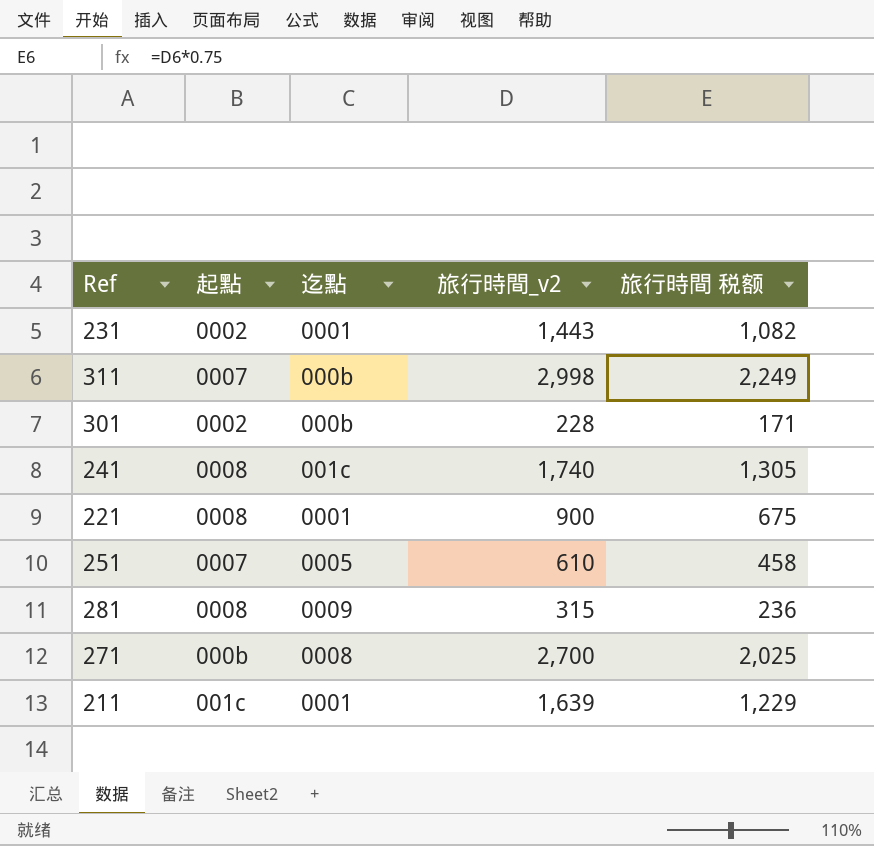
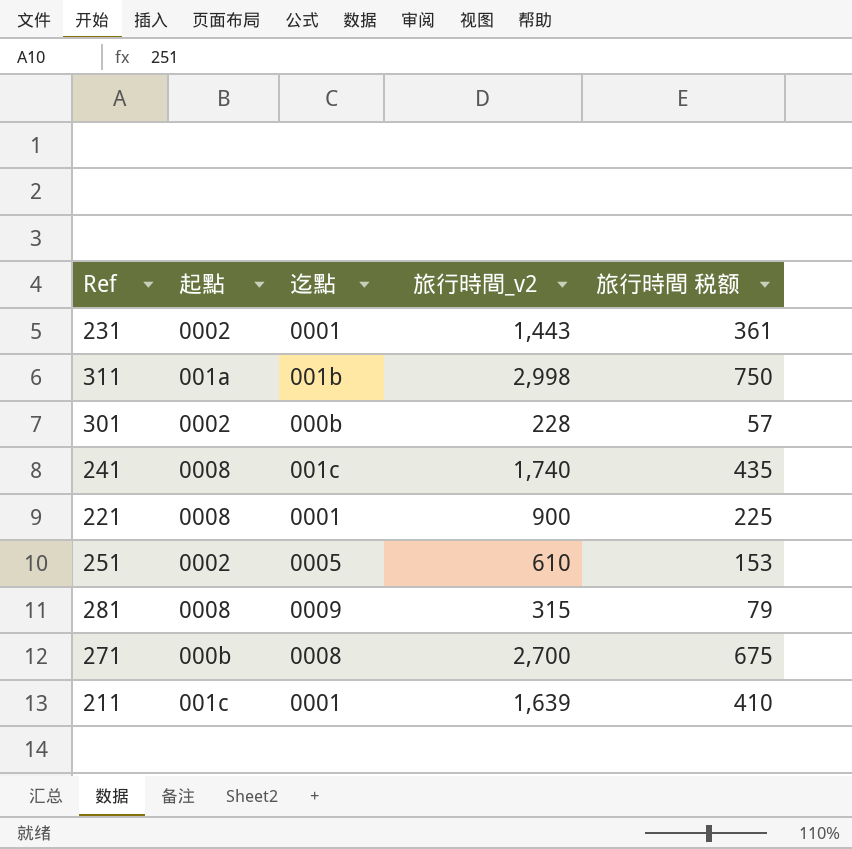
column 旅行時間 税额 | formula: [旅行時間_v2] * 0.75 -> [旅行時間_v2] * 0.25
311 | 起點: 0007 -> 001a
311 | 迄點: 000b -> 001b
251 | 起點: 0007 -> 0002

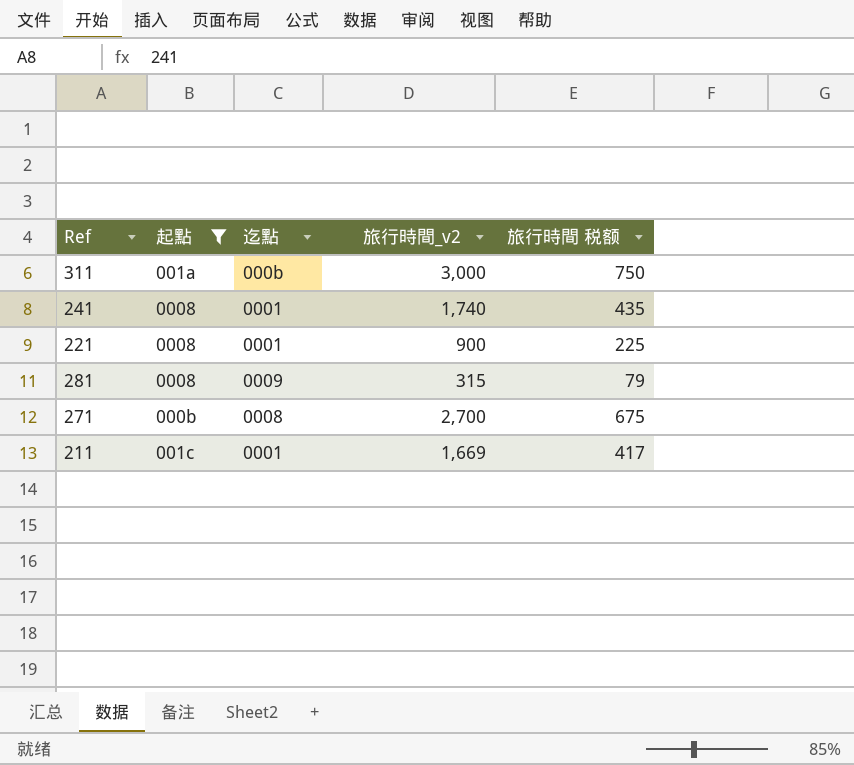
filter: none -> 起點 != 0002
311 | 迄點: 001b -> 000b
311 | 旅行時間_v2: 2,998 -> 3,000
241 | 迄點: 001c -> 0001
211 | 旅行時間_v2: 1,639 -> 1,669
211 | 旅行時間 税额: 410 -> 417

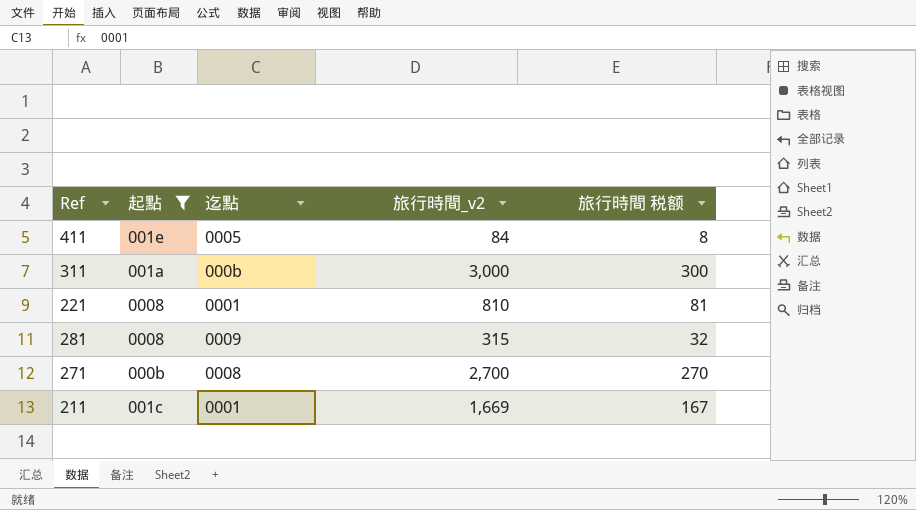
column 旅行時間 税额 | formula: [旅行時間_v2] * 0.25 -> [旅行時間_v2] * 0.1
row 241: 0008 | 0001 | 1,740 | 435 -> none
row 411: none -> 001e | 0005 | 84 | 8
221 | 旅行時間_v2: 900 -> 810

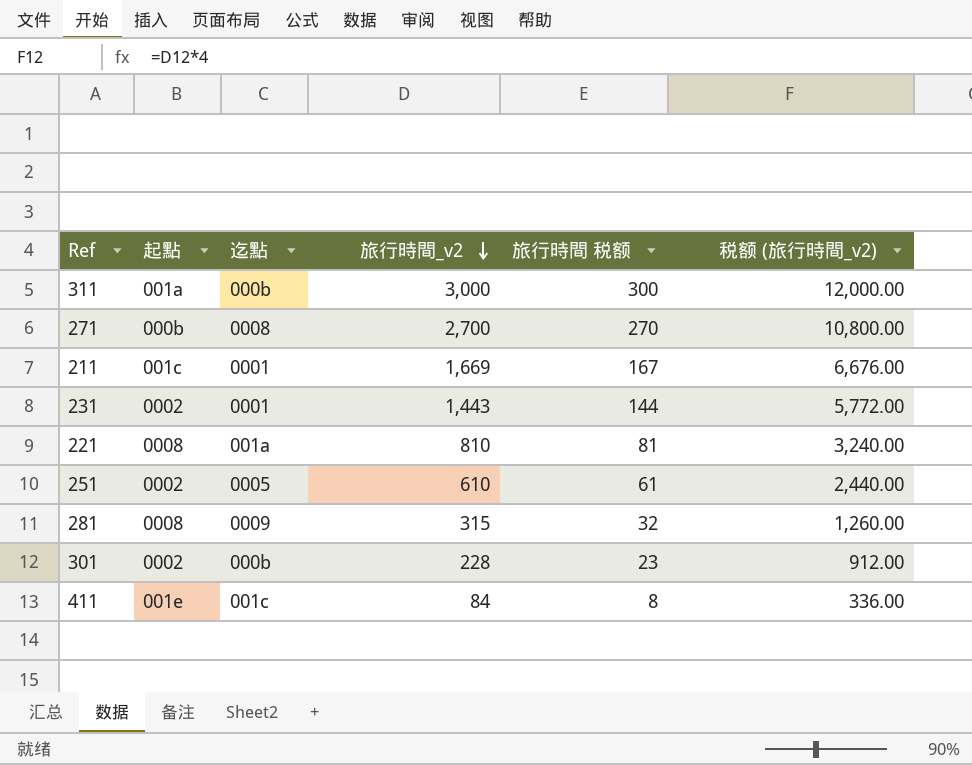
filter: 起點 != 0002 -> none
row order: none -> 旅行時間_v2 descending
column 税额 (旅行時間_v2) | formula: none -> [旅行時間_v2] * 4
221 | 迄點: 0001 -> 001a
411 | 迄點: 0005 -> 001c

